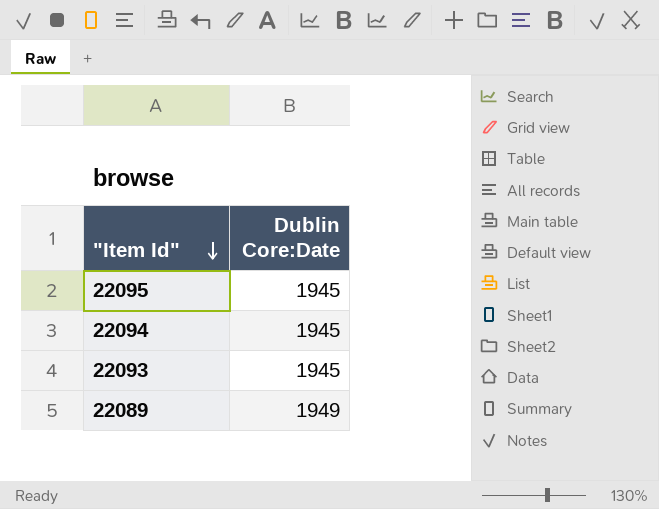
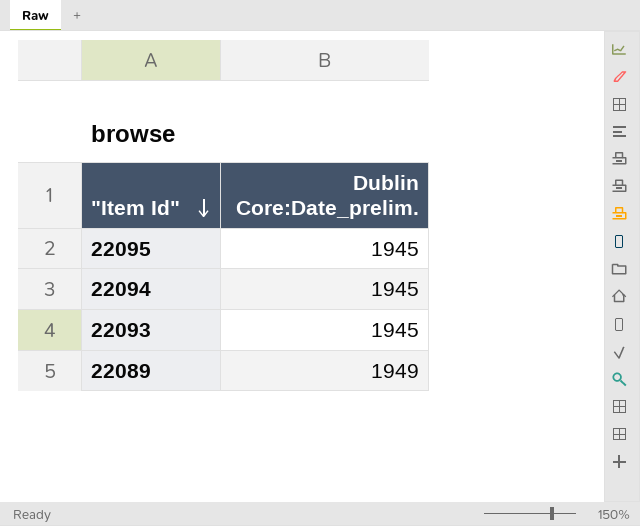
column name: Dublin Core:Date -> Dublin Core:Date_prelim.

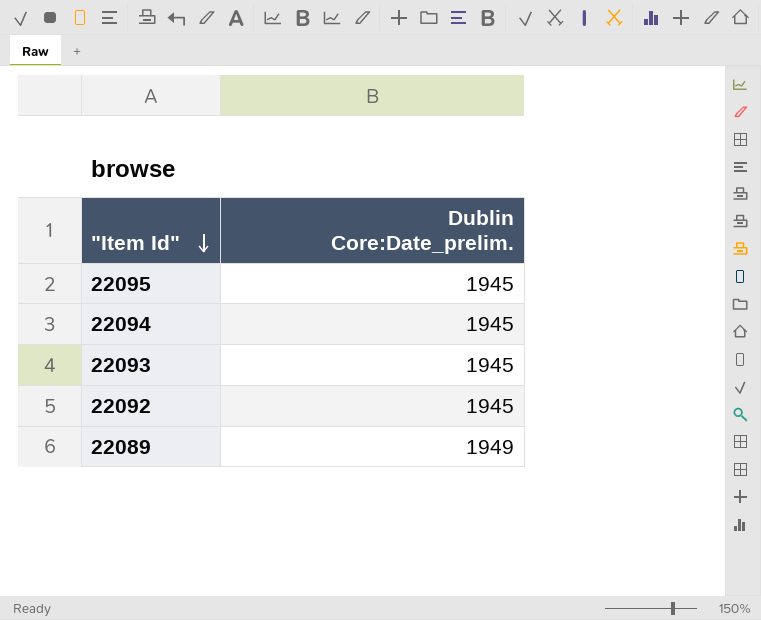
row 22092: none -> 1945

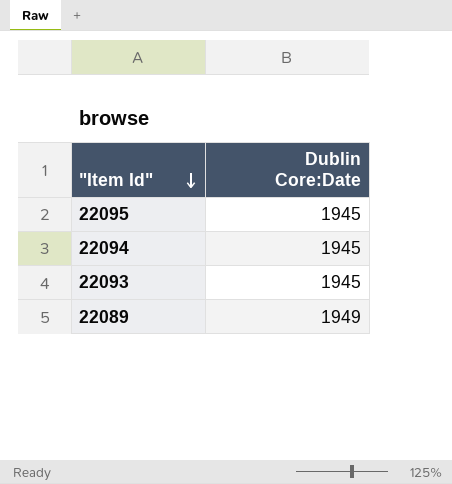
column name: Dublin Core:Date_prelim. -> Dublin Core:Date
row 22092: 1945 -> none

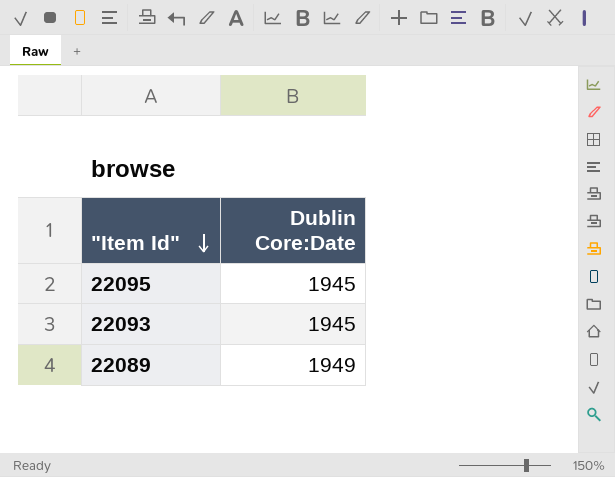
row 22094: 1945 -> none

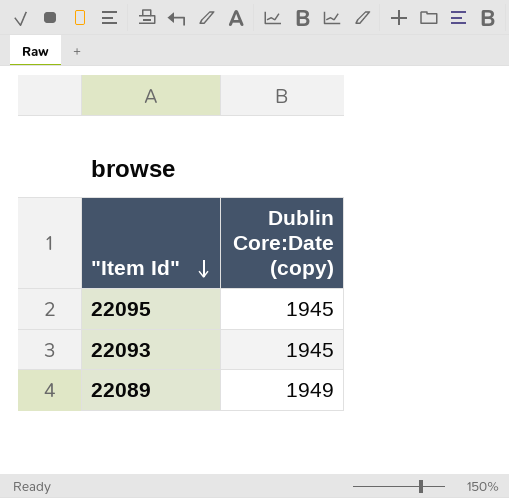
column name: Dublin Core:Date -> Dublin Core:Date (copy)

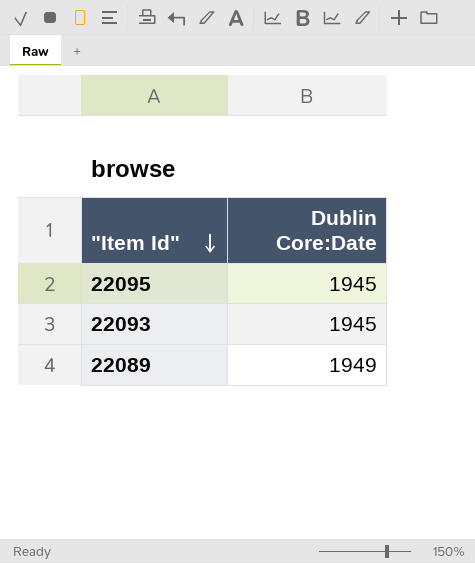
column name: Dublin Core:Date (copy) -> Dublin Core:Date

